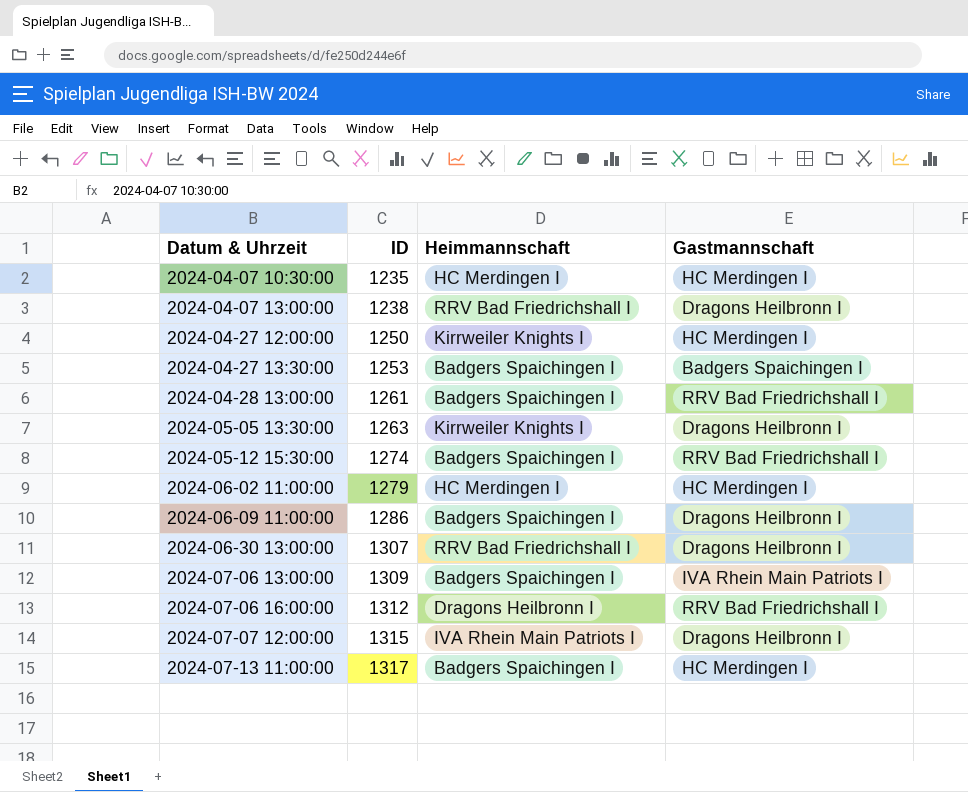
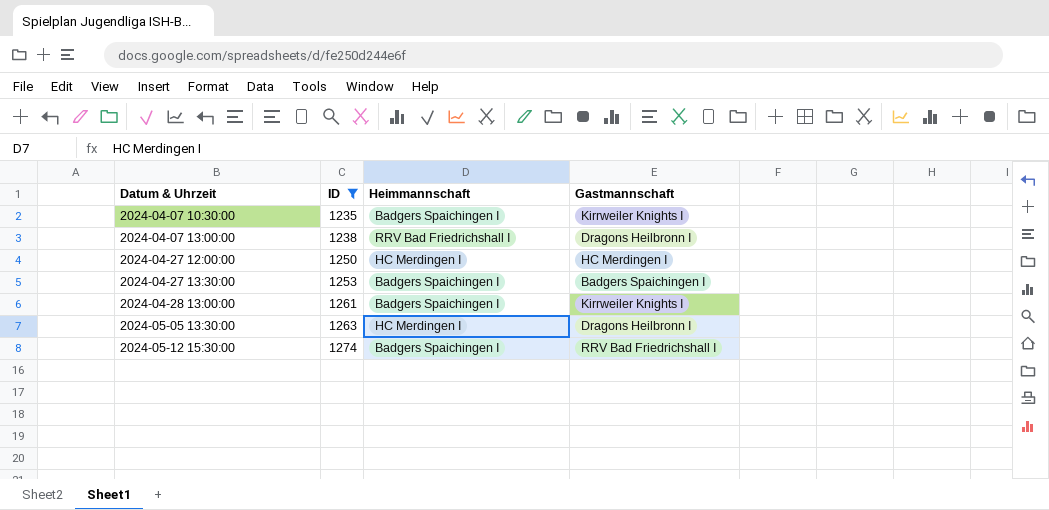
filter: none -> ID <= 1274
2024-04-07 10:30:00 | Heimmannschaft: HC Merdingen I -> Badgers Spaichingen I
2024-04-07 10:30:00 | Gastmannschaft: HC Merdingen I -> Kirrweiler Knights I
2024-04-27 12:00:00 | Heimmannschaft: Kirrweiler Knights I -> HC Merdingen I
2024-04-28 13:00:00 | Gastmannschaft: RRV Bad Friedrichshall I -> Kirrweiler Knights I
2024-05-05 13:30:00 | Heimmannschaft: Kirrweiler Knights I -> HC Merdingen I

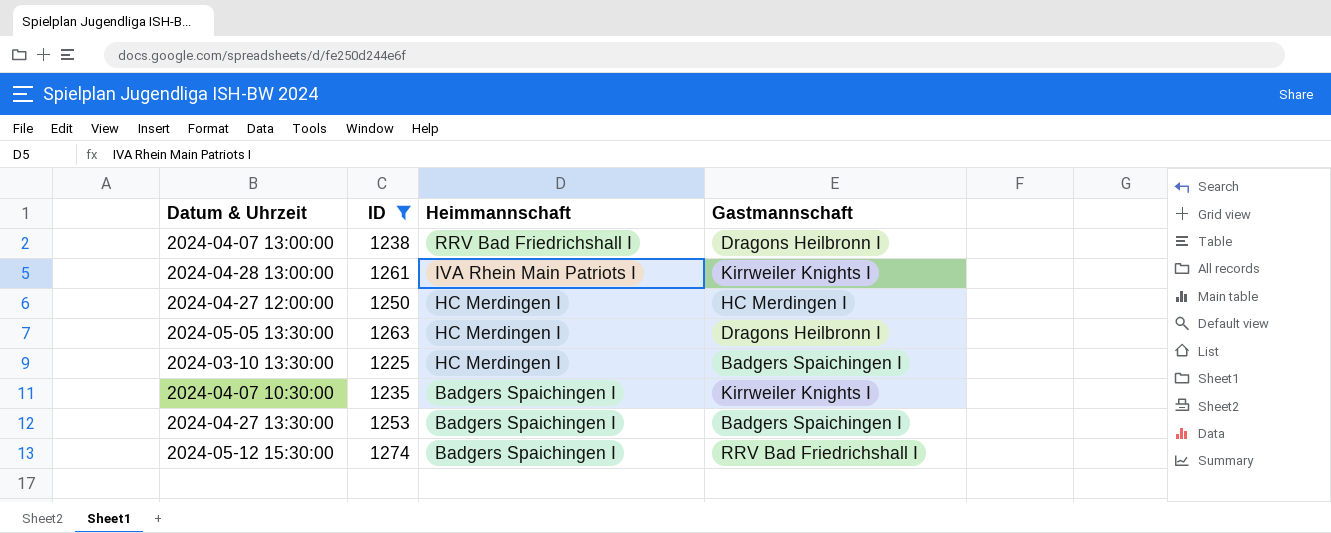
row order: Datum & Uhrzeit ascending -> Heimmannschaft descending
2024-04-28 13:00:00 | Heimmannschaft: Badgers Spaichingen I -> IVA Rhein Main Patriots I
row 2024-03-10 13:30:00: none -> 1225 | HC Merdingen I | Badgers Spaichingen I

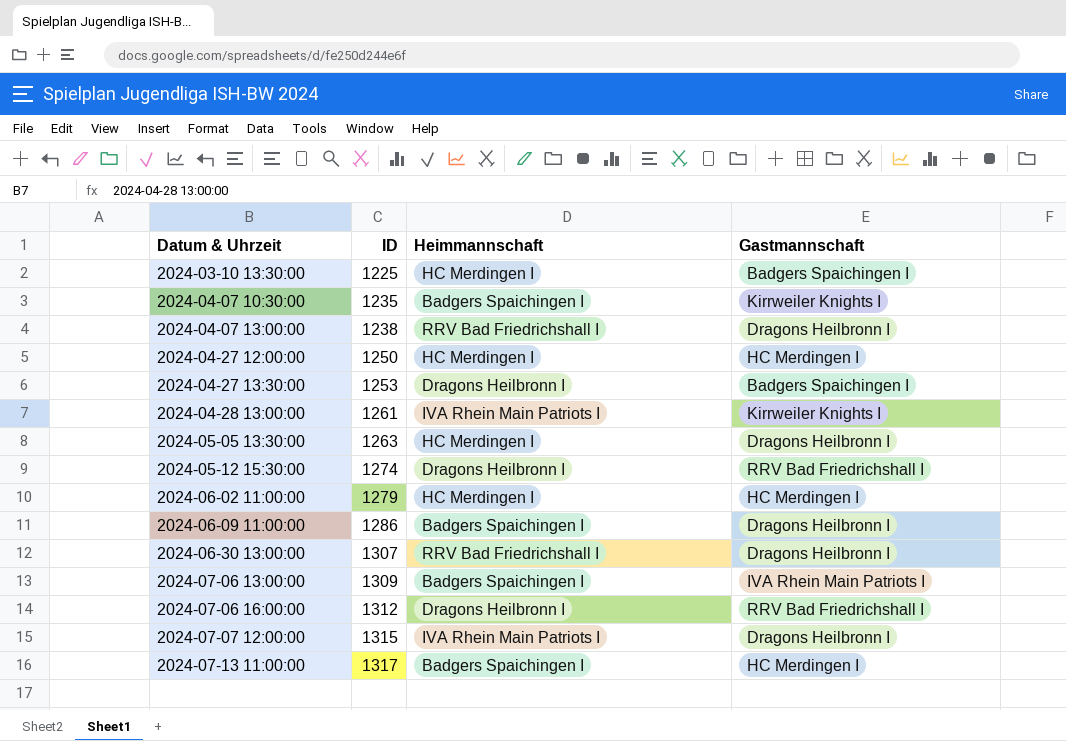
filter: ID <= 1274 -> none
row order: Heimmannschaft descending -> Datum & Uhrzeit ascending
2024-04-27 13:30:00 | Heimmannschaft: Badgers Spaichingen I -> Dragons Heilbronn I
2024-05-12 15:30:00 | Heimmannschaft: Badgers Spaichingen I -> Dragons Heilbronn I

